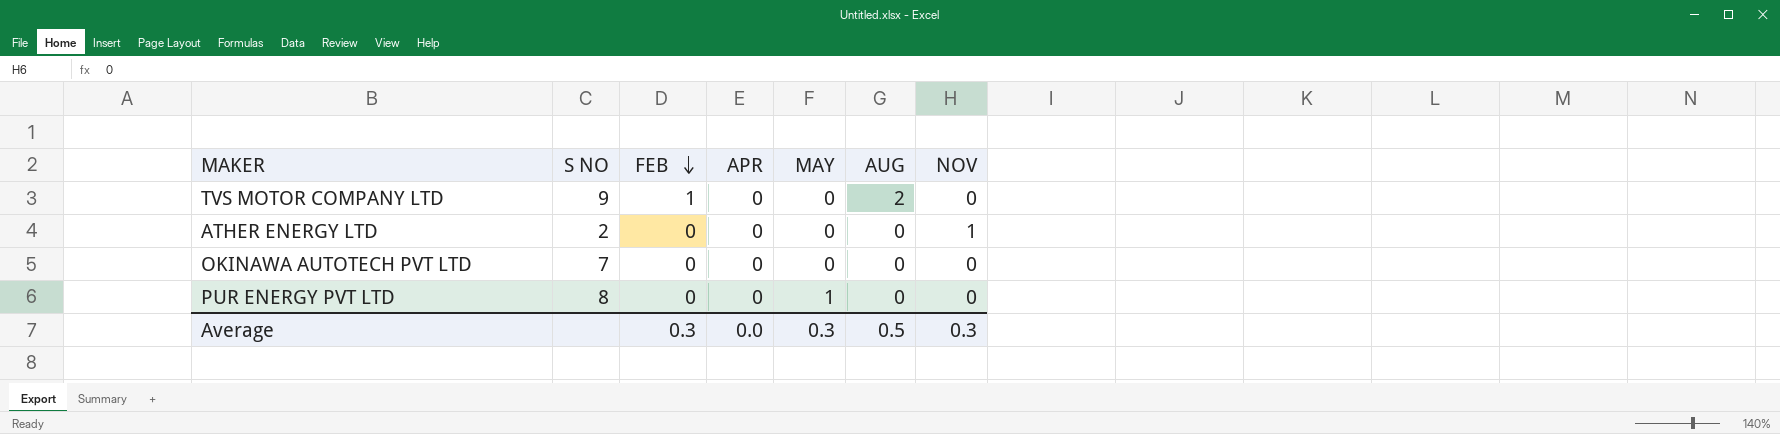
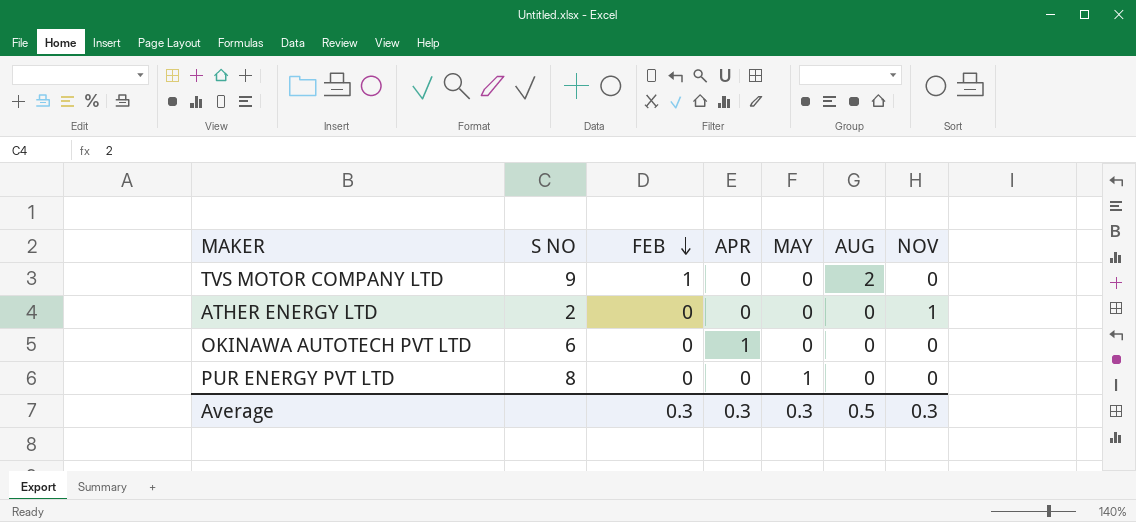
OKINAWA AUTOTECH PVT LTD | S NO: 7 -> 6
OKINAWA AUTOTECH PVT LTD | APR: 0 -> 1
Average | APR: 0.0 -> 0.3

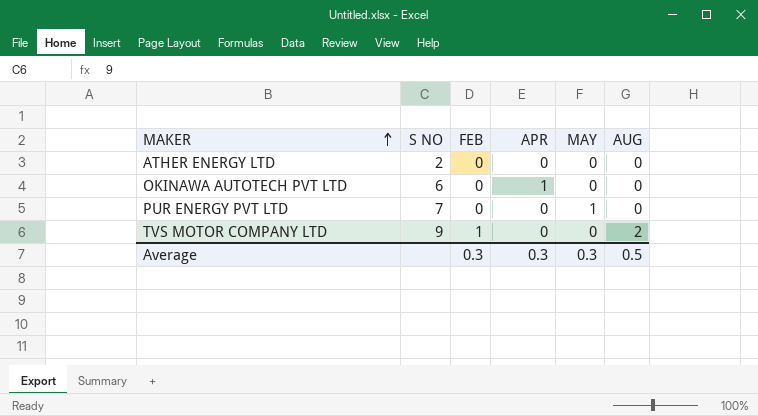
row order: FEB descending -> MAKER ascending
column NOV | position: 7 -> none
PUR ENERGY PVT LTD | S NO: 8 -> 7

